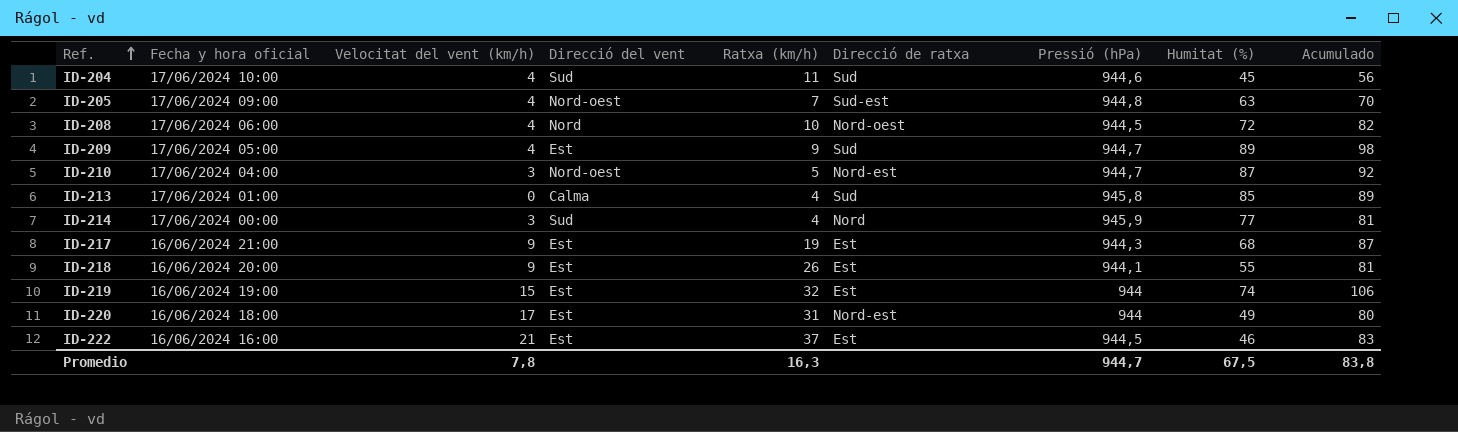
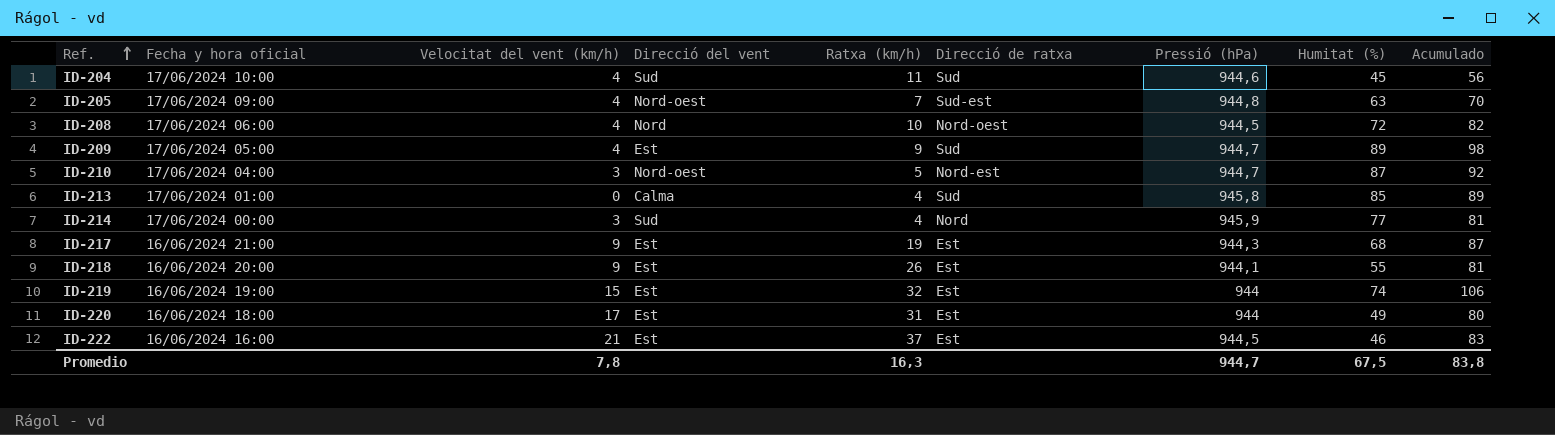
ID-220 | Direcció de ratxa: Nord-est -> Est

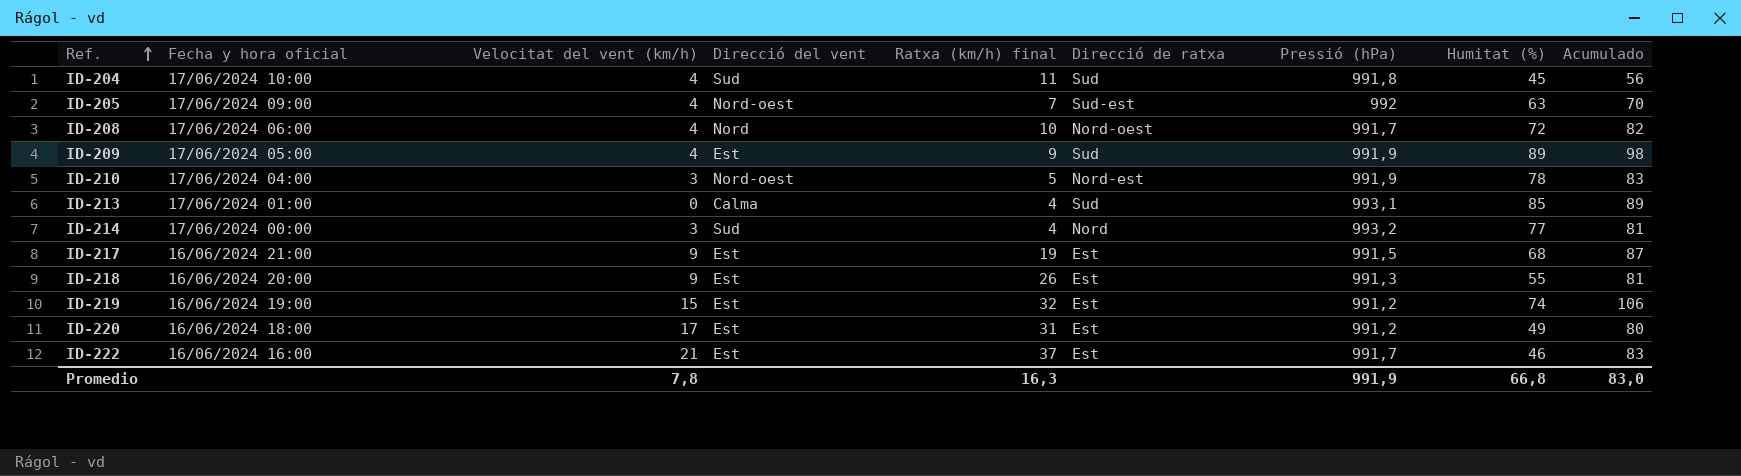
column name: Ratxa (km/h) -> Ratxa (km/h) final
ID-204 | Pressió (hPa): 944,6 -> 991,8
ID-205 | Pressió (hPa): 944,8 -> 992
ID-208 | Pressió (hPa): 944,5 -> 991,7
ID-209 | Pressió (hPa): 944,7 -> 991,9
ID-210 | Pressió (hPa): 944,7 -> 991,9
ID-210 | Humitat (%): 87 -> 78
ID-210 | Acumulado: 92 -> 83
ID-213 | Pressió (hPa): 945,8 -> 993,1
ID-214 | Pressió (hPa): 945,9 -> 993,2
ID-217 | Pressió (hPa): 944,3 -> 991,5
ID-218 | Pressió (hPa): 944,1 -> 991,3
ID-219 | Pressió (hPa): 944 -> 991,2
ID-220 | Pressió (hPa): 944 -> 991,2
ID-222 | Pressió (hPa): 944,5 -> 991,7
Promedio | Pressió (hPa): 944,7 -> 991,9
Promedio | Humitat (%): 67,5 -> 66,8
Promedio | Acumulado: 83,8 -> 83,0

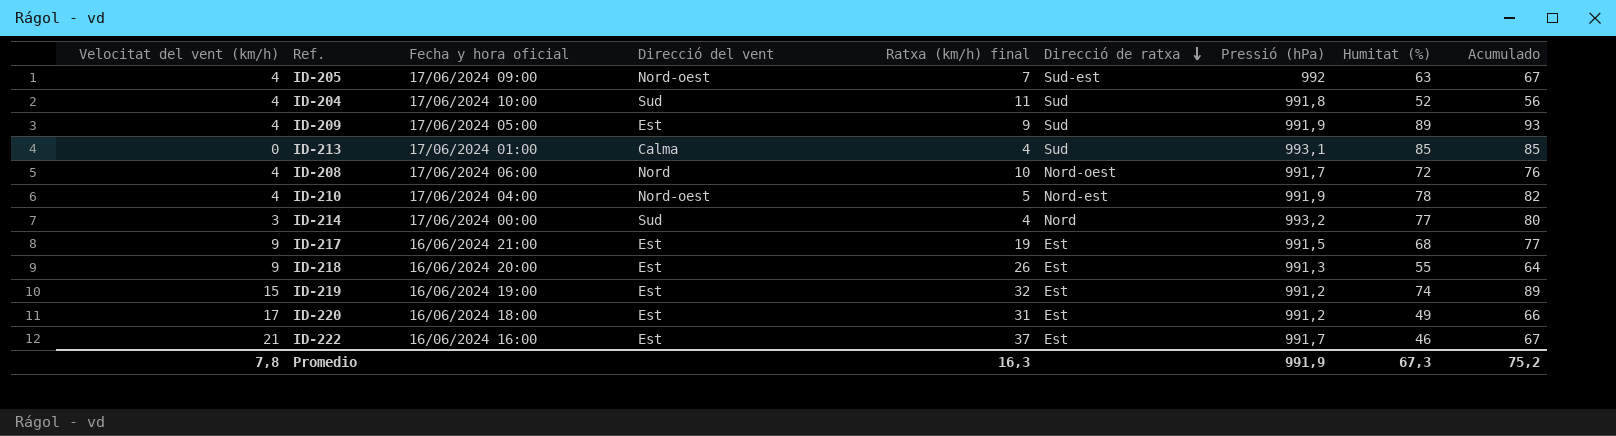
row order: Ref. ascending -> Direcció de ratxa descending
column Velocitat del vent (km/h) | position: 3 -> 1
column Acumulado | formula: [Ratxa (km/h) final] + [Humitat (%)] -> [Velocitat del vent (km/h)] + [Humitat (%)]
ID-204 | Humitat (%): 45 -> 52
ID-210 | Velocitat del vent (km/h): 3 -> 4
Promedio | Humitat (%): 66,8 -> 67,3
Promedio | Acumulado: 83,0 -> 75,2

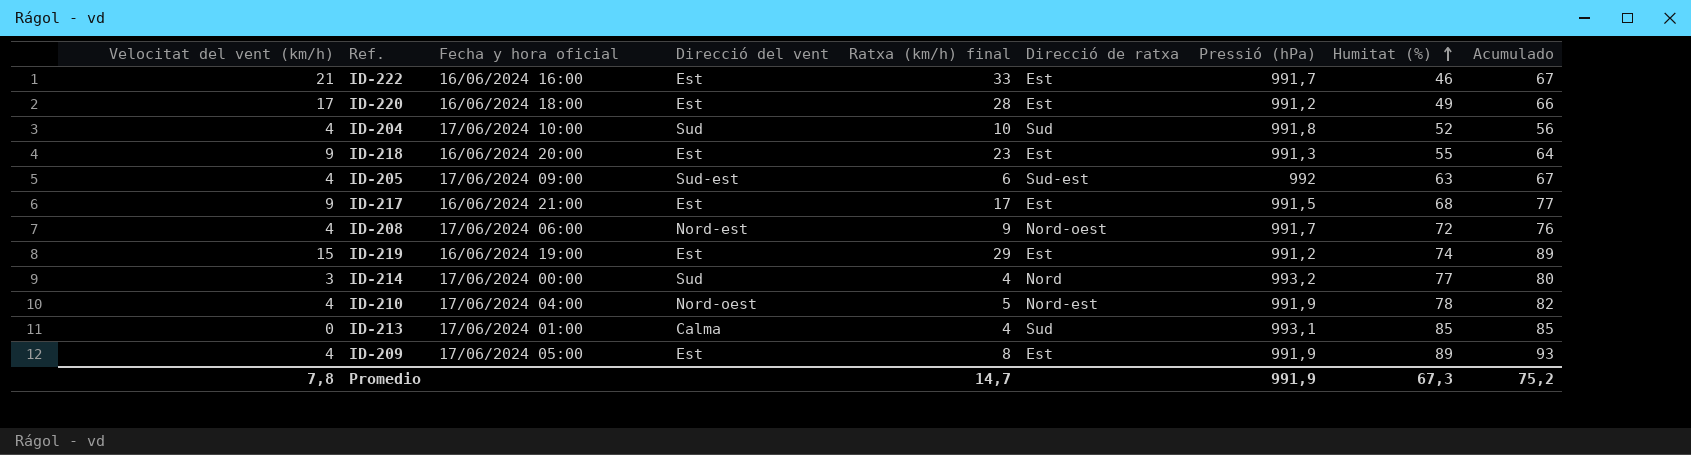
row order: Direcció de ratxa descending -> Humitat (%) ascending
ID-222 | Ratxa (km/h) final: 37 -> 33
ID-220 | Ratxa (km/h) final: 31 -> 28
ID-204 | Ratxa (km/h) final: 11 -> 10
ID-218 | Ratxa (km/h) final: 26 -> 23
ID-205 | Direcció del vent: Nord-oest -> Sud-est
ID-205 | Ratxa (km/h) final: 7 -> 6
ID-217 | Ratxa (km/h) final: 19 -> 17
ID-208 | Direcció del vent: Nord -> Nord-est
ID-208 | Ratxa (km/h) final: 10 -> 9
ID-219 | Ratxa (km/h) final: 32 -> 29
ID-209 | Ratxa (km/h) final: 9 -> 8
ID-209 | Direcció de ratxa: Sud -> Est
Promedio | Ratxa (km/h) final: 16,3 -> 14,7

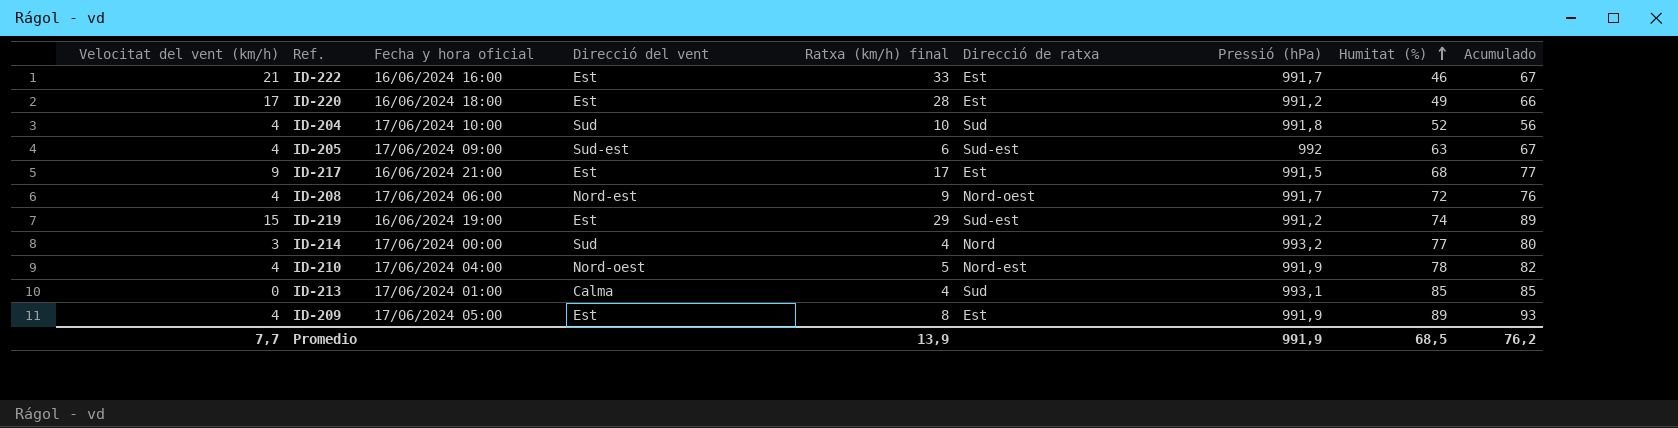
row ID-218: 9 | 16/06/2024 20:00 | Est | 23 | Est | 991,3 | 55 | 64 -> none
ID-219 | Direcció de ratxa: Est -> Sud-est
Promedio | Velocitat del vent (km/h): 7,8 -> 7,7
Promedio | Ratxa (km/h) final: 14,7 -> 13,9
Promedio | Humitat (%): 67,3 -> 68,5
Promedio | Acumulado: 75,2 -> 76,2

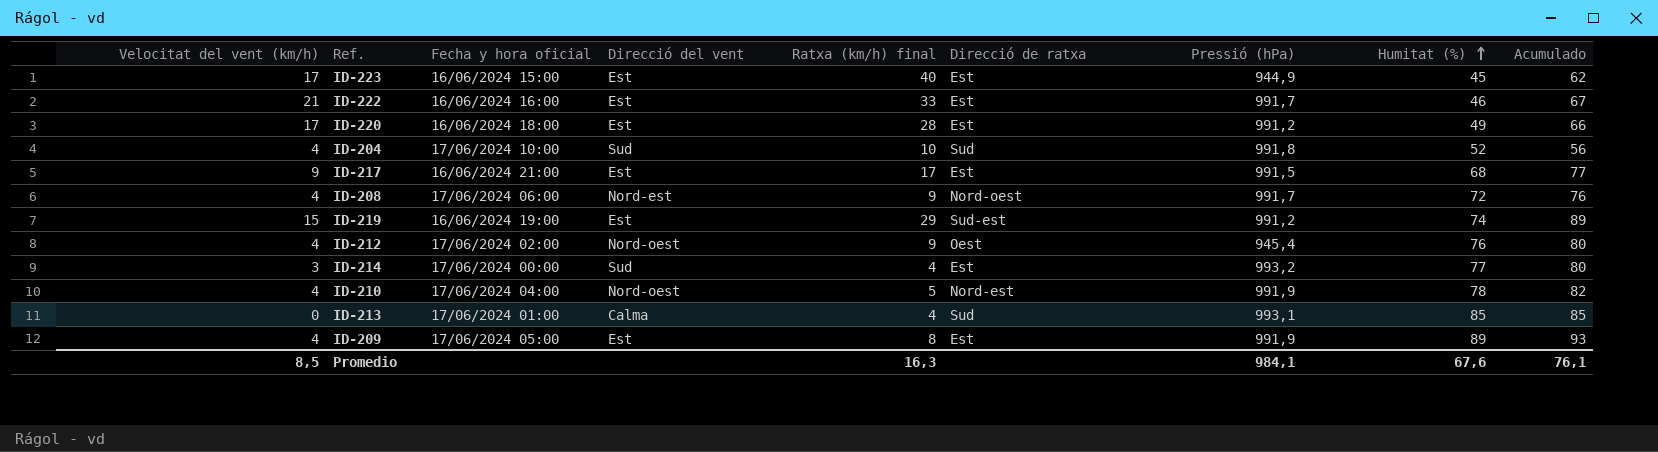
row ID-205: 4 | 17/06/2024 09:00 | Sud-est | 6 | Sud-est | 992 | 63 | 67 -> none
row ID-223: none -> 17 | 16/06/2024 15:00 | Est | 40 | Est | 944,9 | 45 | 62
row ID-212: none -> 4 | 17/06/2024 02:00 | Nord-oest | 9 | Oest | 945,4 | 76 | 80
ID-214 | Direcció de ratxa: Nord -> Est
Promedio | Velocitat del vent (km/h): 7,7 -> 8,5
Promedio | Ratxa (km/h) final: 13,9 -> 16,3
Promedio | Pressió (hPa): 991,9 -> 984,1
Promedio | Humitat (%): 68,5 -> 67,6
Promedio | Acumulado: 76,2 -> 76,1

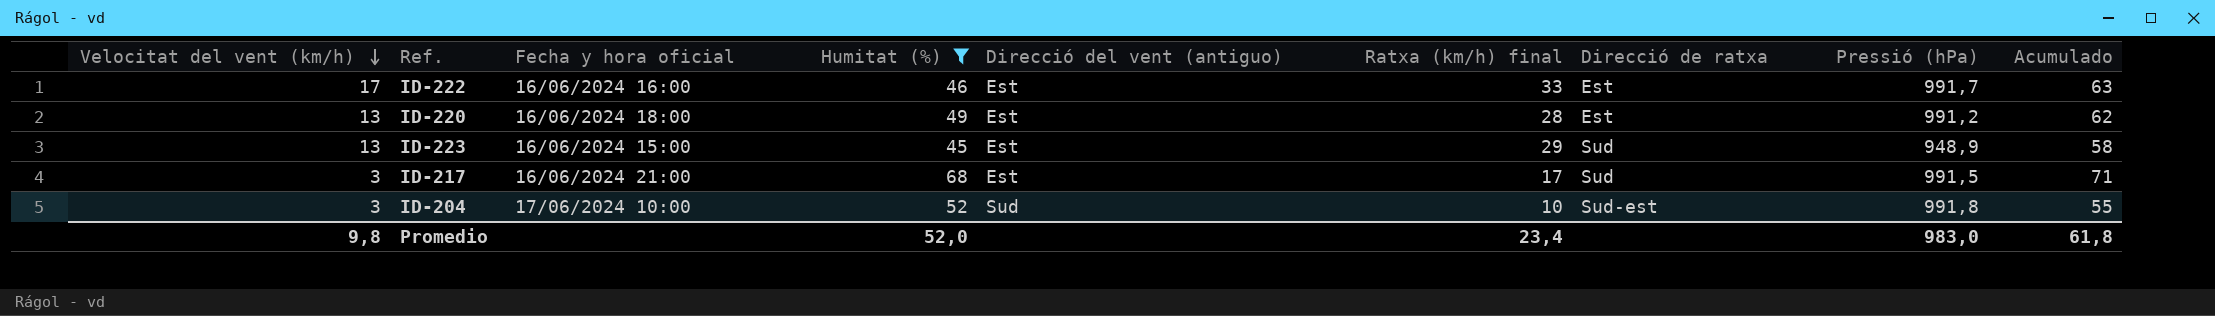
filter: none -> Humitat (%) <= 68
row order: Humitat (%) ascending -> Velocitat del vent (km/h) descending
column Humitat (%) | position: 8 -> 4
column name: Direcció del vent -> Direcció del vent (antiguo)
ID-222 | Velocitat del vent (km/h): 21 -> 17
ID-222 | Acumulado: 67 -> 63
ID-220 | Velocitat del vent (km/h): 17 -> 13
ID-220 | Acumulado: 66 -> 62
ID-223 | Velocitat del vent (km/h): 17 -> 13
ID-223 | Ratxa (km/h) final: 40 -> 29
ID-223 | Direcció de ratxa: Est -> Sud
ID-223 | Pressió (hPa): 944,9 -> 948,9
ID-223 | Acumulado: 62 -> 58
ID-217 | Velocitat del vent (km/h): 9 -> 3
ID-217 | Direcció de ratxa: Est -> Sud
ID-217 | Acumulado: 77 -> 71
ID-204 | Velocitat del vent (km/h): 4 -> 3
ID-204 | Direcció de ratxa: Sud -> Sud-est
ID-204 | Acumulado: 56 -> 55
Promedio | Velocitat del vent (km/h): 8,5 -> 9,8
Promedio | Humitat (%): 67,6 -> 52,0
Promedio | Ratxa (km/h) final: 16,3 -> 23,4
Promedio | Pressió (hPa): 984,1 -> 983,0
Promedio | Acumulado: 76,1 -> 61,8

